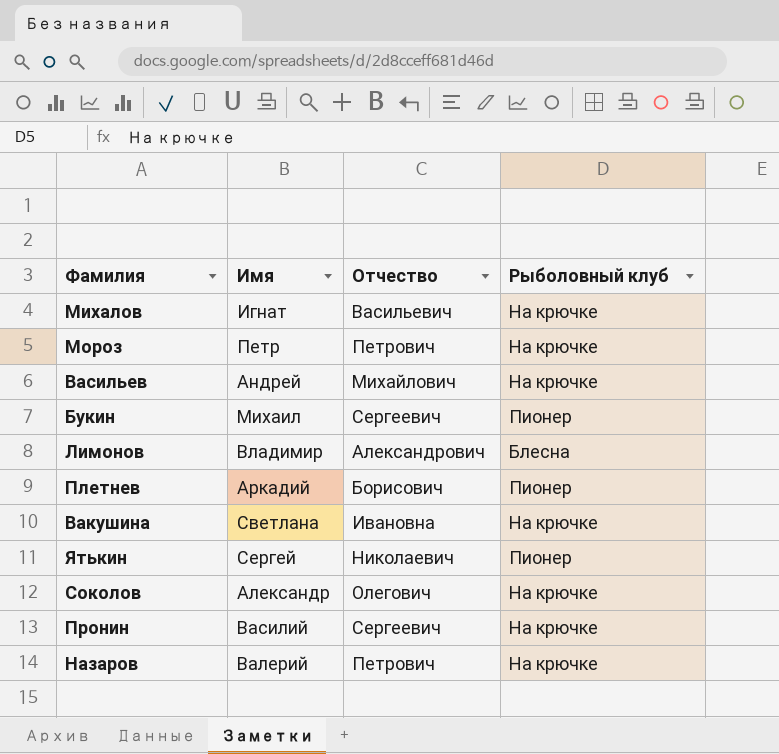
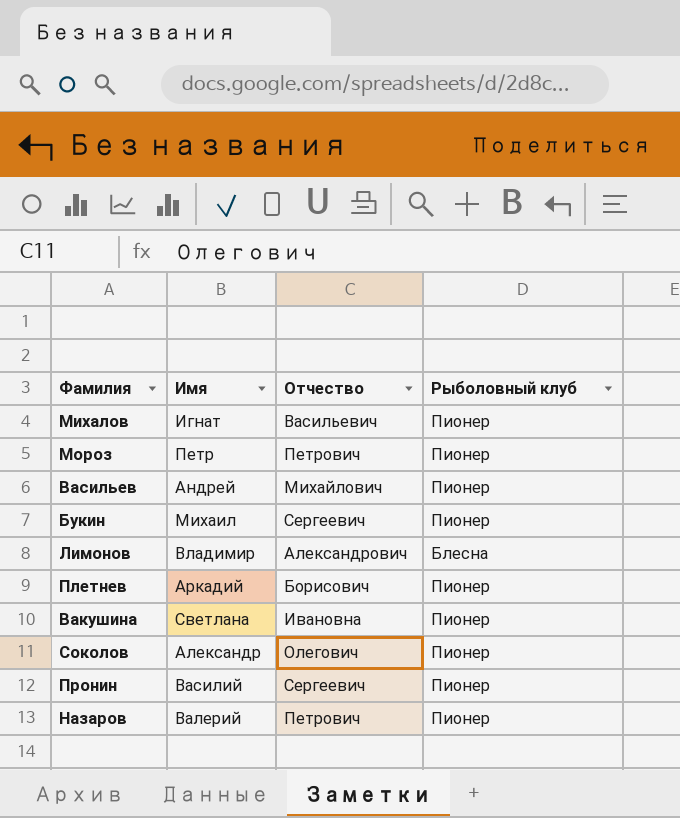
row Ятькин: Сергей | Николаевич | Пионер -> none
Михалов | Рыболовный клуб: На крючке -> Пионер
Мороз | Рыболовный клуб: На крючке -> Пионер
Васильев | Рыболовный клуб: На крючке -> Пионер
Вакушина | Рыболовный клуб: На крючке -> Пионер
Соколов | Рыболовный клуб: На крючке -> Пионер
Пронин | Рыболовный клуб: На крючке -> Пионер
Назаров | Рыболовный клуб: На крючке -> Пионер

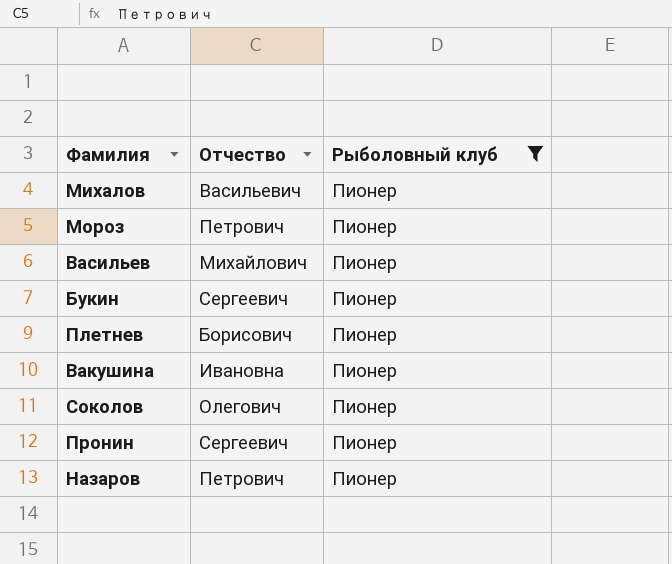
filter: none -> Рыболовный клуб = Пионер
column Имя | position: 2 -> none

